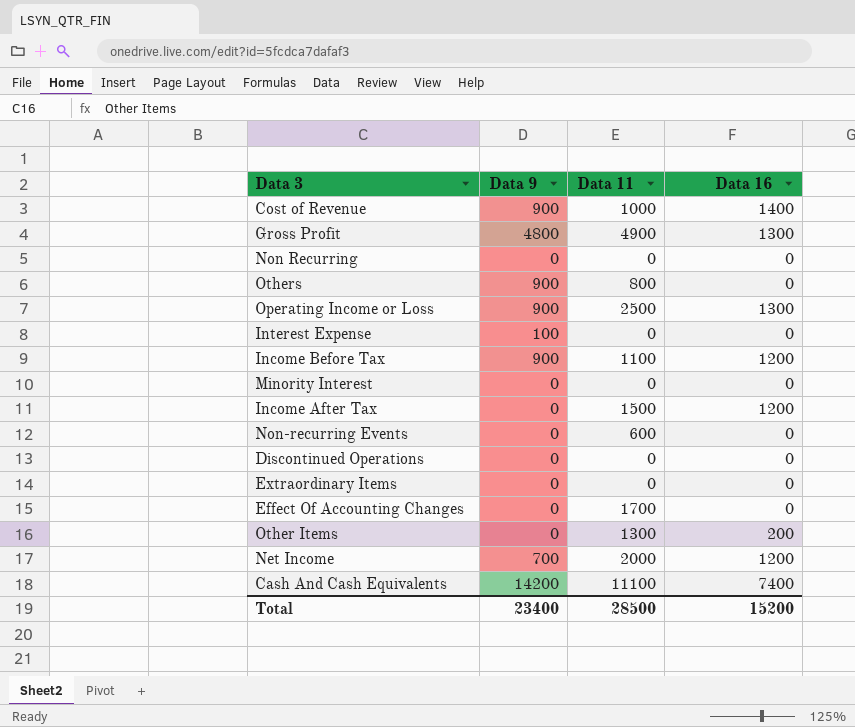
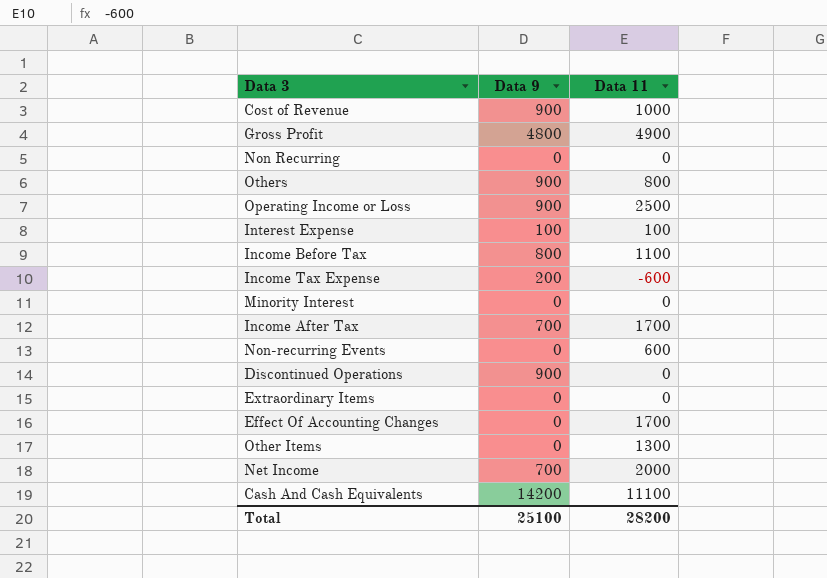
column Data 16 | position: 4 -> none
Interest Expense | Data 11: 0 -> 100
Income Before Tax | Data 9: 900 -> 800
row Income Tax Expense: none -> 200 | -600
Income After Tax | Data 9: 0 -> 700
Income After Tax | Data 11: 1500 -> 1700
Discontinued Operations | Data 9: 0 -> 900
Total | Data 9: 23400 -> 25100
Total | Data 11: 28500 -> 28200

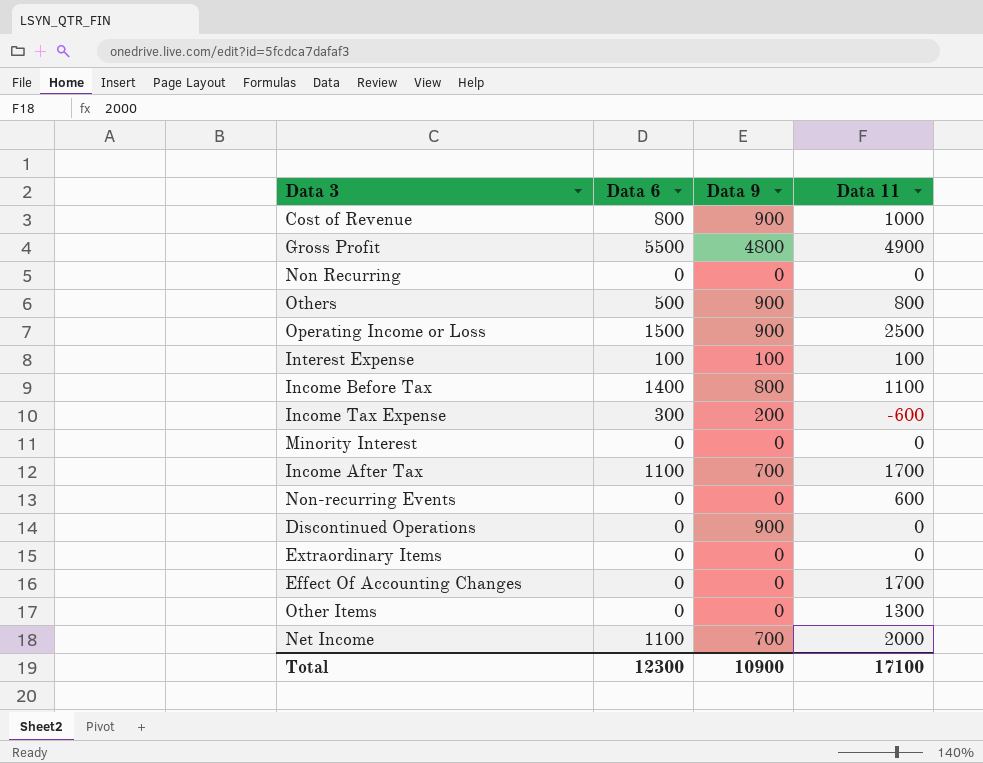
column Data 6 | position: none -> 2
row Cash And Cash Equivalents: 14200 | 11100 -> none
Total | Data 9: 25100 -> 10900
Total | Data 11: 28200 -> 17100

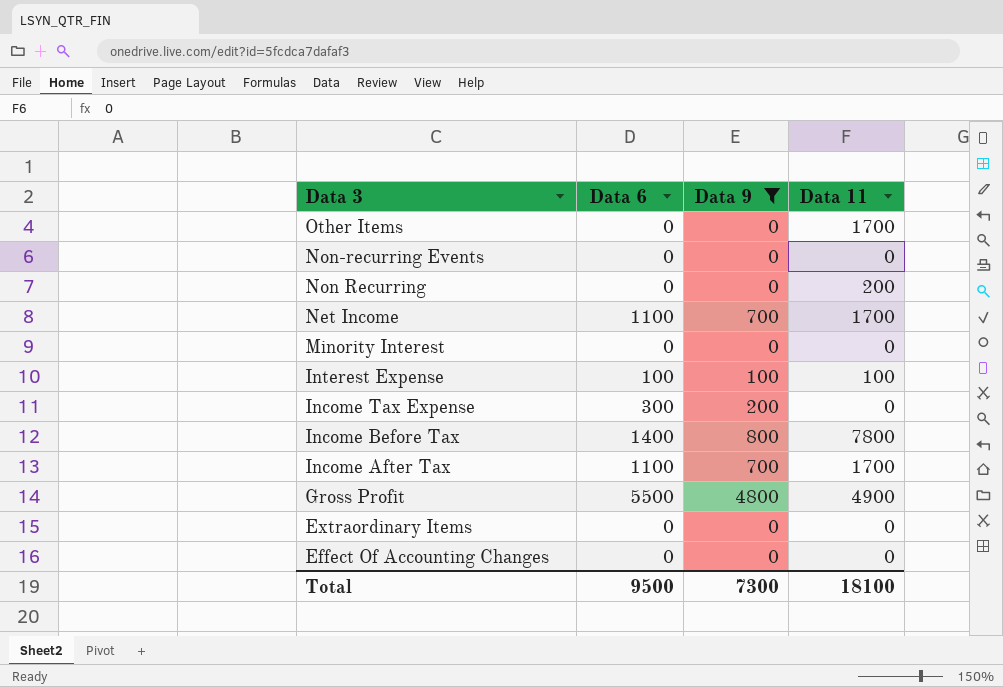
filter: none -> Data 9 != 900
row order: none -> Data 3 descending
Other Items | Data 11: 1300 -> 1700
Non-recurring Events | Data 11: 600 -> 0
Non Recurring | Data 11: 0 -> 200
Net Income | Data 11: 2000 -> 1700
Income Tax Expense | Data 11: -600 -> 0
Income Before Tax | Data 11: 1100 -> 7800
Effect Of Accounting Changes | Data 11: 1700 -> 0
Total | Data 6: 12300 -> 9500
Total | Data 9: 10900 -> 7300
Total | Data 11: 17100 -> 18100

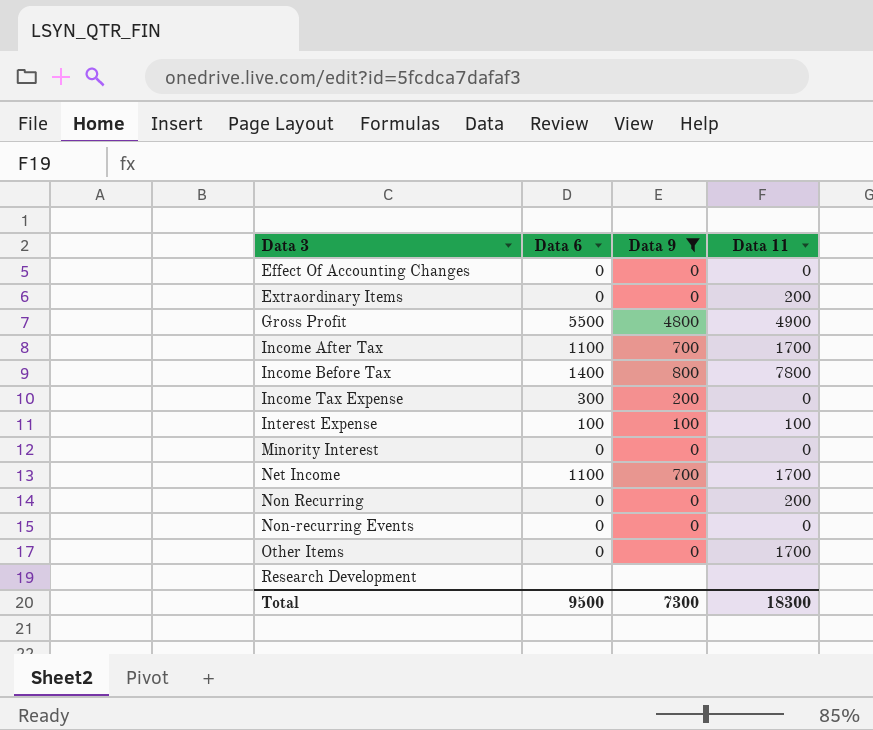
row order: Data 3 descending -> Data 3 ascending
Extraordinary Items | Data 11: 0 -> 200
row Research Development: none -> none | none | none
Total | Data 11: 18100 -> 18300

